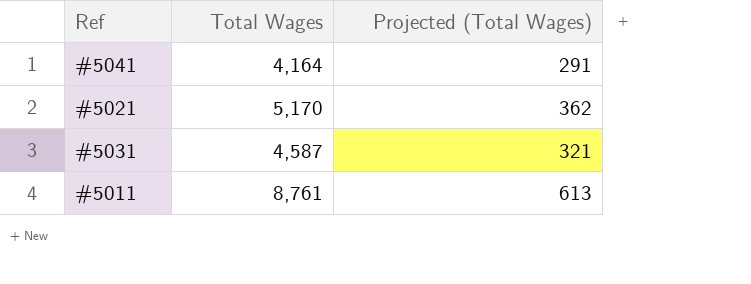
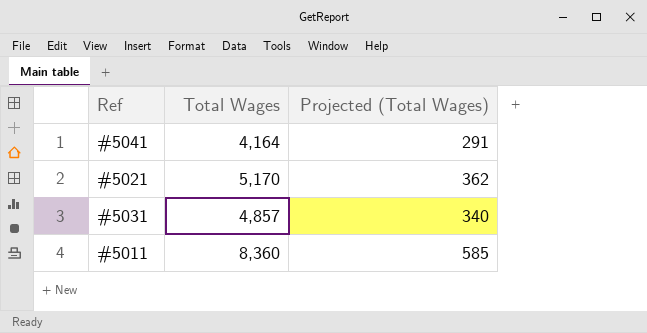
#5031 | Total Wages: 4,587 -> 4,857
#5031 | Projected (Total Wages): 321 -> 340
#5011 | Total Wages: 8,761 -> 8,360
#5011 | Projected (Total Wages): 613 -> 585

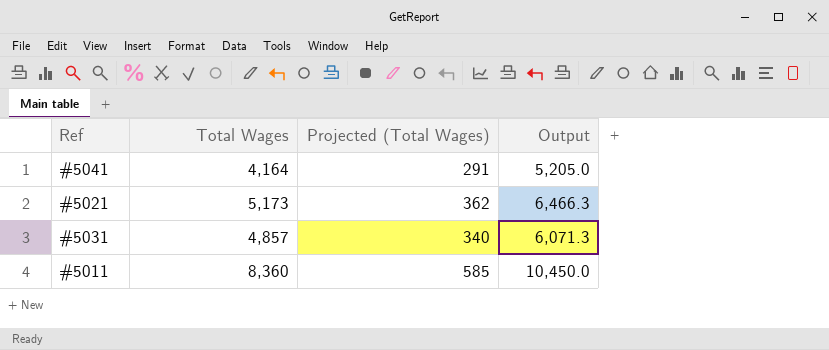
column Output | formula: none -> [Total Wages] * 1.25
#5021 | Total Wages: 5,170 -> 5,173

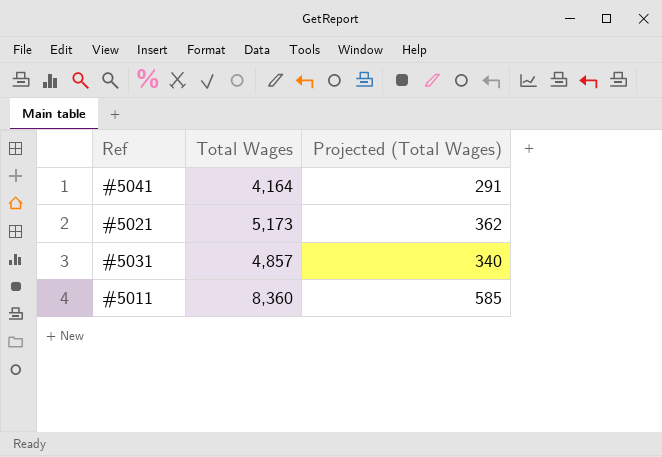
column Output | formula: [Total Wages] * 1.25 -> none

